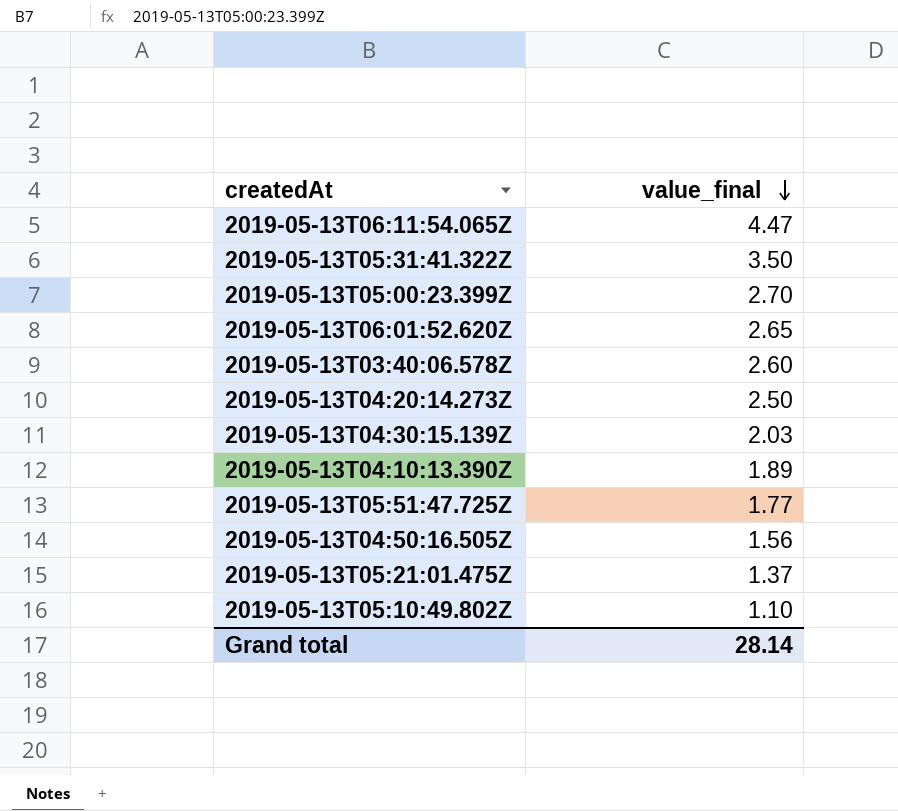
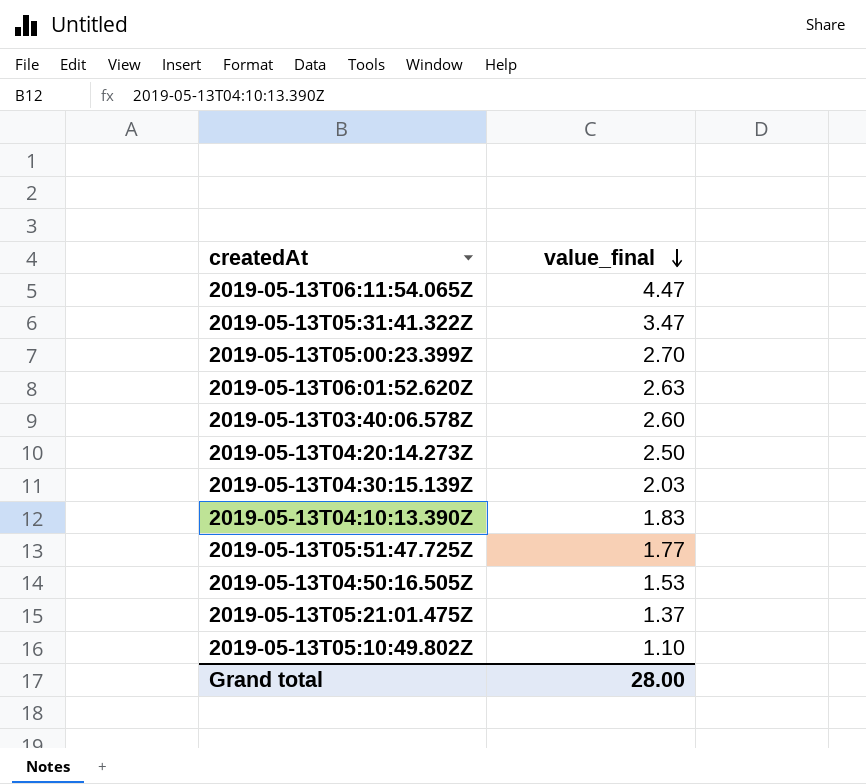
2019-05-13T05:31:41.322Z | value_final: 3.50 -> 3.47
2019-05-13T06:01:52.620Z | value_final: 2.65 -> 2.63
2019-05-13T04:10:13.390Z | value_final: 1.89 -> 1.83
2019-05-13T04:50:16.505Z | value_final: 1.56 -> 1.53
Grand total | value_final: 28.14 -> 28.00

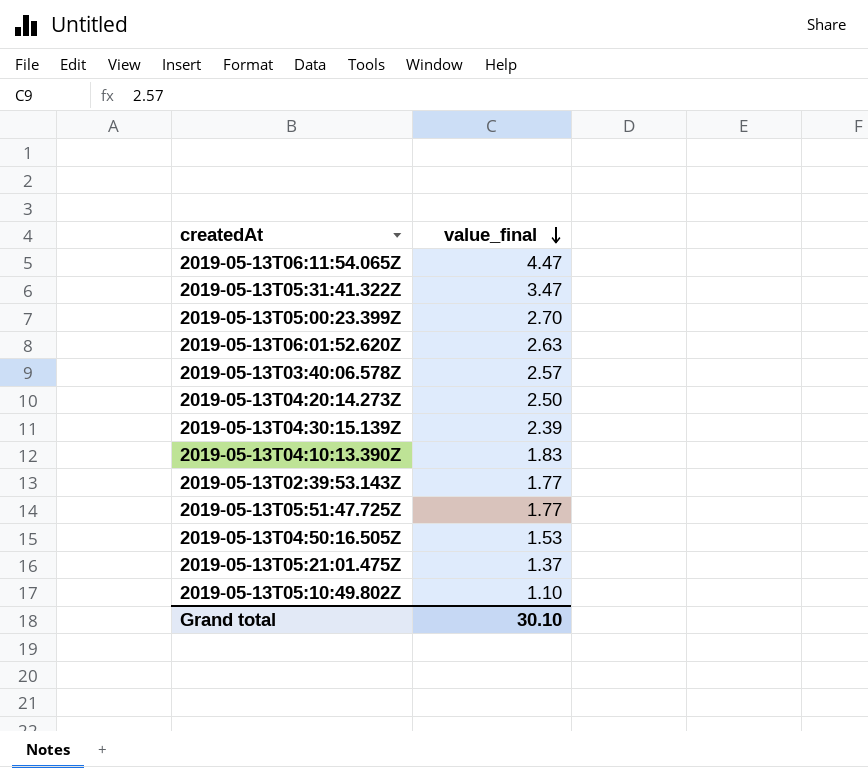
2019-05-13T03:40:06.578Z | value_final: 2.60 -> 2.57
2019-05-13T04:30:15.139Z | value_final: 2.03 -> 2.39
row 2019-05-13T02:39:53.143Z: none -> 1.77
Grand total | value_final: 28.00 -> 30.10

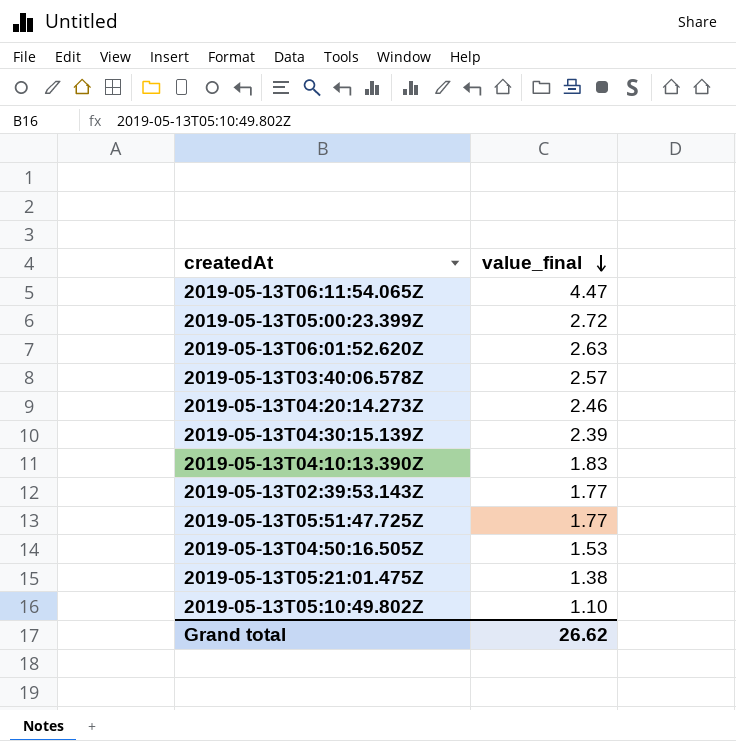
row 2019-05-13T05:31:41.322Z: 3.47 -> none
2019-05-13T05:00:23.399Z | value_final: 2.70 -> 2.72
2019-05-13T04:20:14.273Z | value_final: 2.50 -> 2.46
2019-05-13T05:21:01.475Z | value_final: 1.37 -> 1.38
Grand total | value_final: 30.10 -> 26.62

